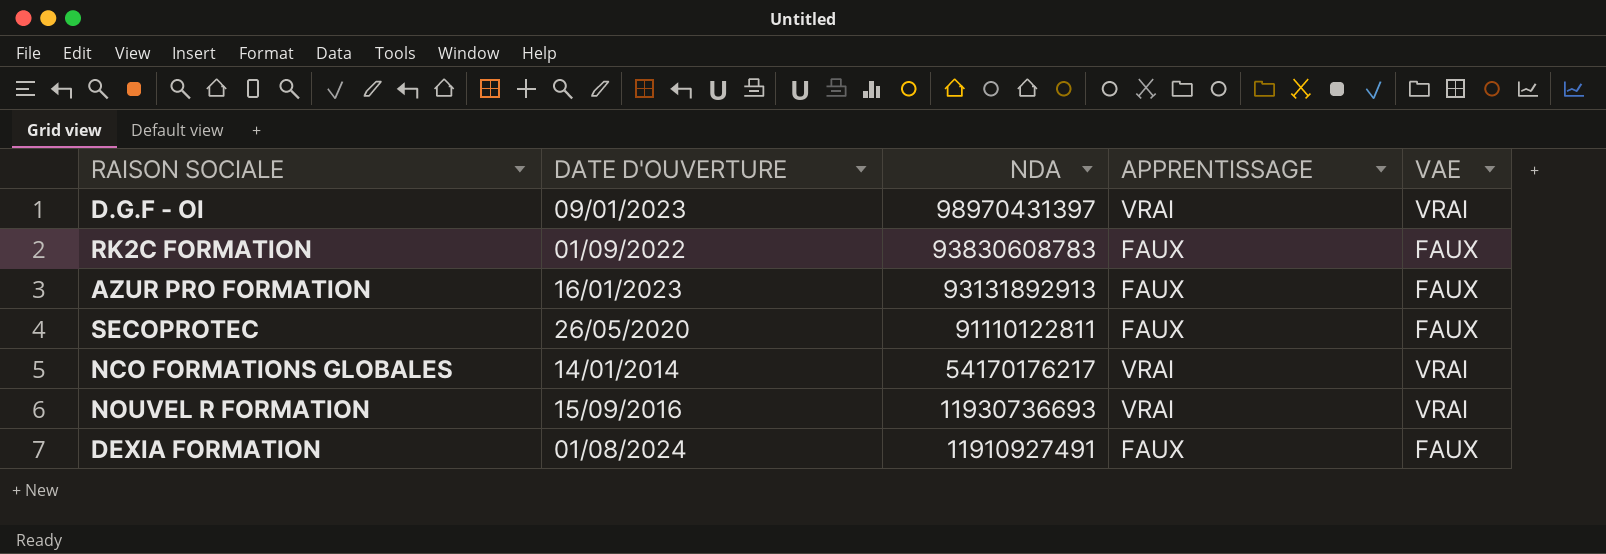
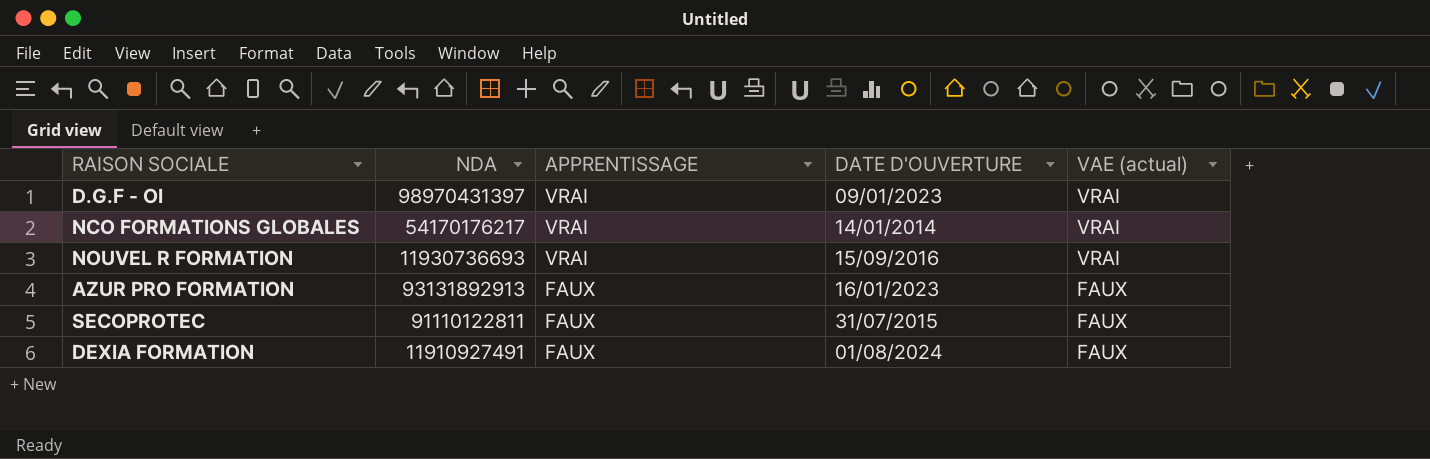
row order: NDA descending -> APPRENTISSAGE descending
column DATE D'OUVERTURE | position: 2 -> 4
column name: VAE -> VAE (actual)
row RK2C FORMATION: 01/09/2022 | 93830608783 | FAUX | FAUX -> none
SECOPROTEC | DATE D'OUVERTURE: 26/05/2020 -> 31/07/2015

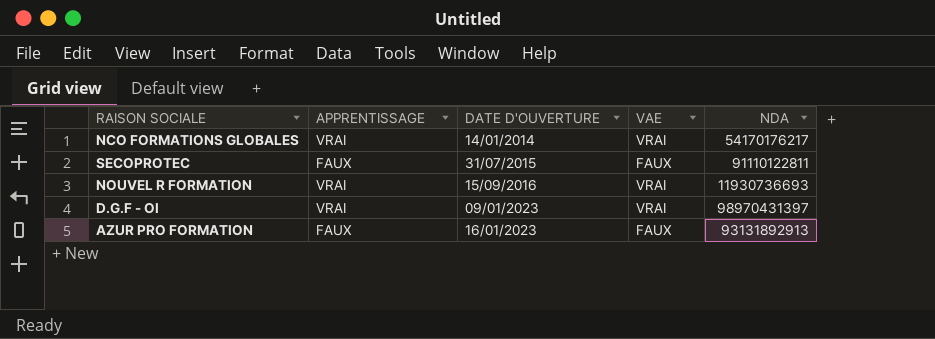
row order: APPRENTISSAGE descending -> DATE D'OUVERTURE ascending
column name: VAE (actual) -> VAE
column NDA | position: 2 -> 5
row DEXIA FORMATION: 11910927491 | FAUX | 01/08/2024 | FAUX -> none

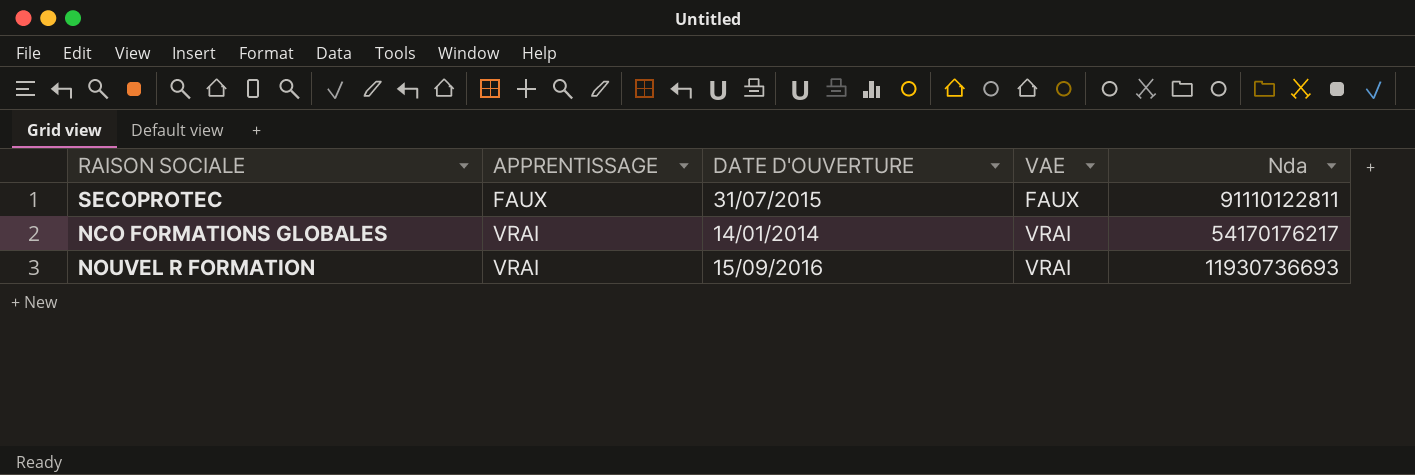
row order: DATE D'OUVERTURE ascending -> APPRENTISSAGE ascending
column name: NDA -> Nda
row D.G.F - OI: VRAI | 09/01/2023 | VRAI | 98970431397 -> none
row AZUR PRO FORMATION: FAUX | 16/01/2023 | FAUX | 93131892913 -> none

